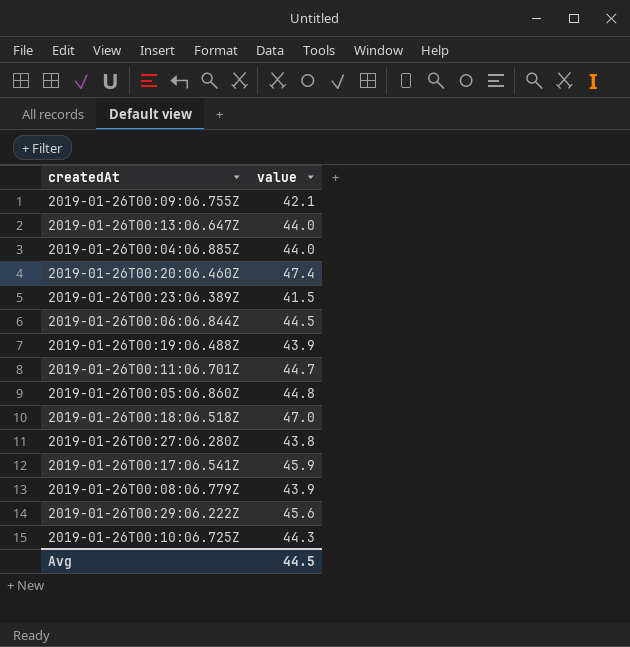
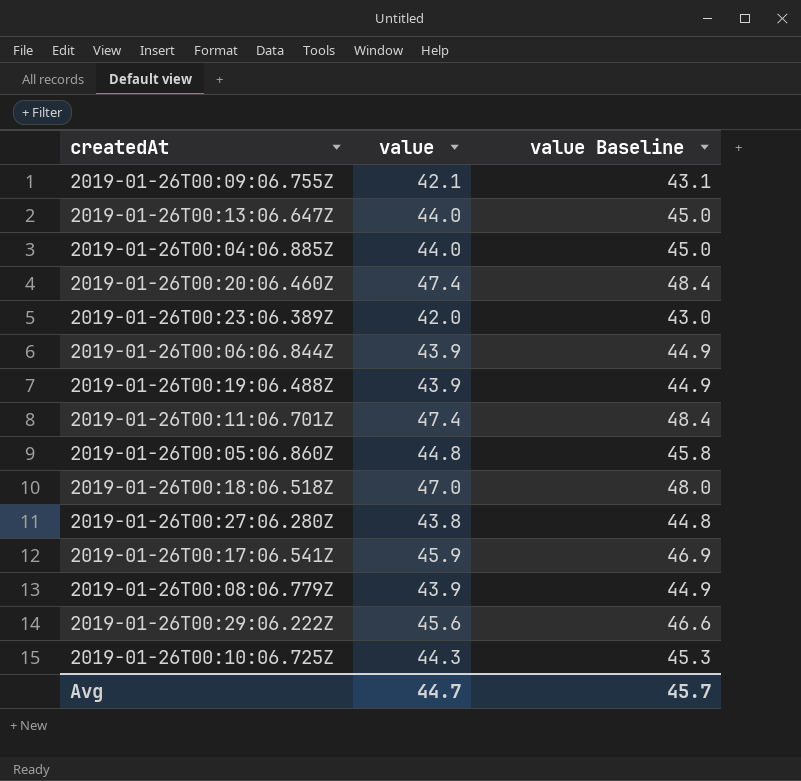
column value Baseline | formula: none -> [value] + 1
2019-01-26T00:23:06.389Z | value: 41.5 -> 42.0
2019-01-26T00:06:06.844Z | value: 44.5 -> 43.9
2019-01-26T00:11:06.701Z | value: 44.7 -> 47.4
Avg | value: 44.5 -> 44.7

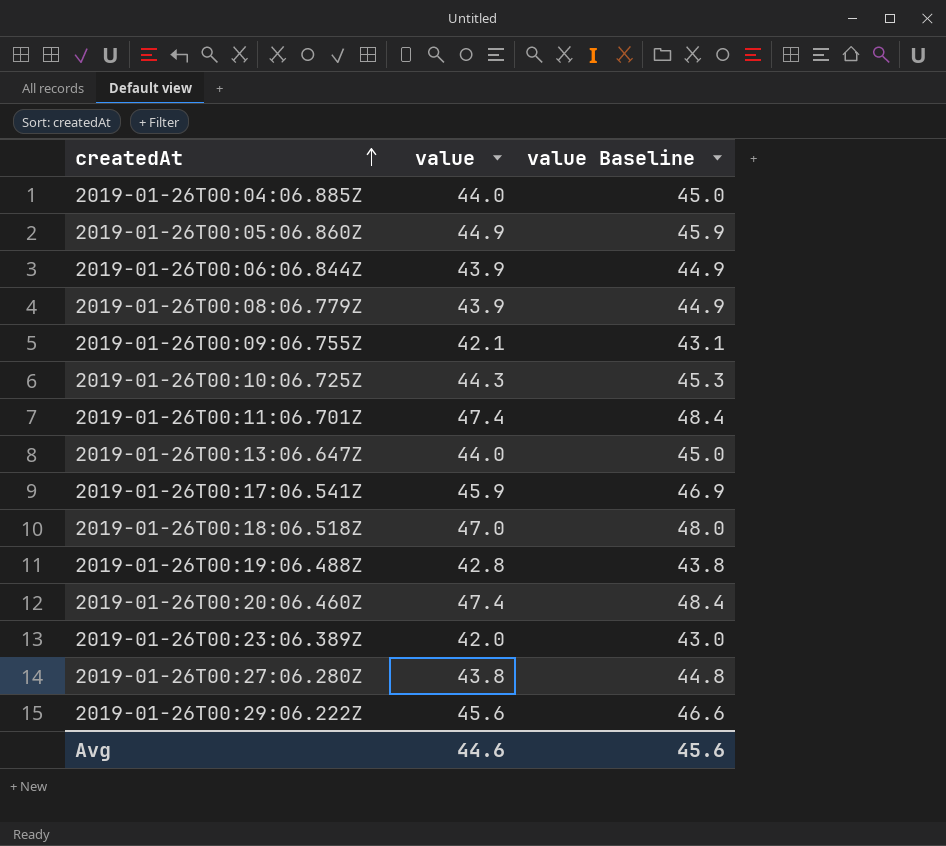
row order: none -> createdAt ascending
2019-01-26T00:05:06.860Z | value: 44.8 -> 44.9
2019-01-26T00:05:06.860Z | value Baseline: 45.8 -> 45.9
2019-01-26T00:19:06.488Z | value: 43.9 -> 42.8
2019-01-26T00:19:06.488Z | value Baseline: 44.9 -> 43.8
Avg | value: 44.7 -> 44.6
Avg | value Baseline: 45.7 -> 45.6

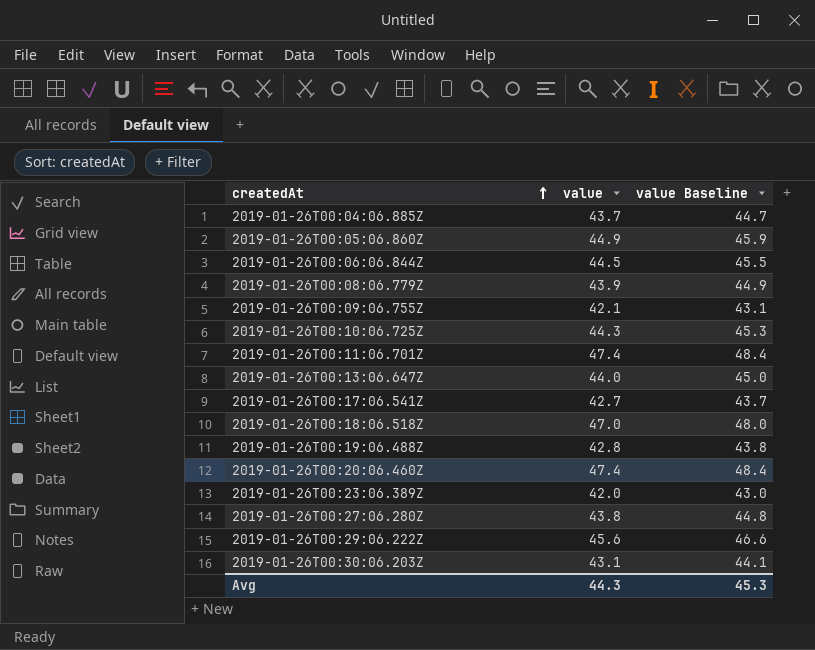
2019-01-26T00:04:06.885Z | value: 44.0 -> 43.7
2019-01-26T00:04:06.885Z | value Baseline: 45.0 -> 44.7
2019-01-26T00:06:06.844Z | value: 43.9 -> 44.5
2019-01-26T00:06:06.844Z | value Baseline: 44.9 -> 45.5
2019-01-26T00:17:06.541Z | value: 45.9 -> 42.7
2019-01-26T00:17:06.541Z | value Baseline: 46.9 -> 43.7
row 2019-01-26T00:30:06.203Z: none -> 43.1 | 44.1
Avg | value: 44.6 -> 44.3
Avg | value Baseline: 45.6 -> 45.3

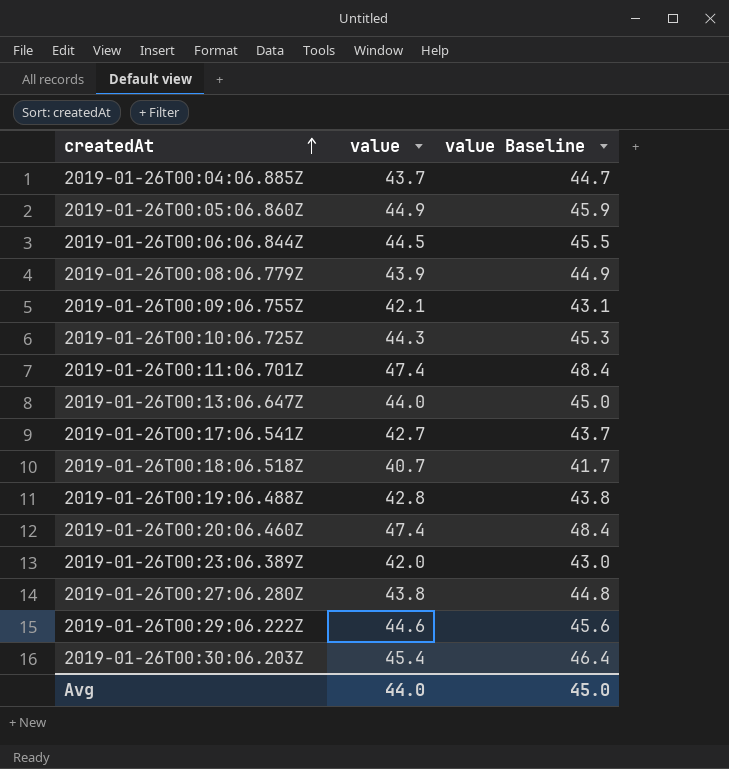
2019-01-26T00:18:06.518Z | value: 47.0 -> 40.7
2019-01-26T00:18:06.518Z | value Baseline: 48.0 -> 41.7
2019-01-26T00:29:06.222Z | value: 45.6 -> 44.6
2019-01-26T00:29:06.222Z | value Baseline: 46.6 -> 45.6
2019-01-26T00:30:06.203Z | value: 43.1 -> 45.4
2019-01-26T00:30:06.203Z | value Baseline: 44.1 -> 46.4
Avg | value: 44.3 -> 44.0
Avg | value Baseline: 45.3 -> 45.0

